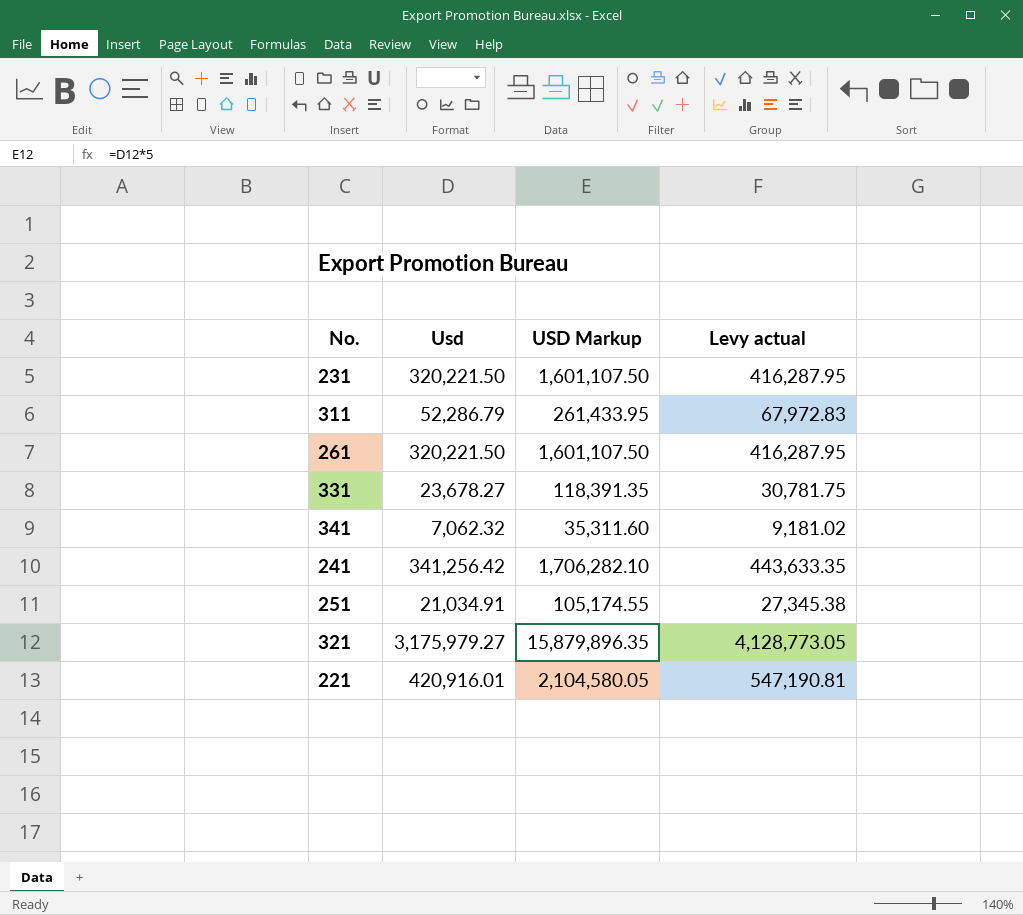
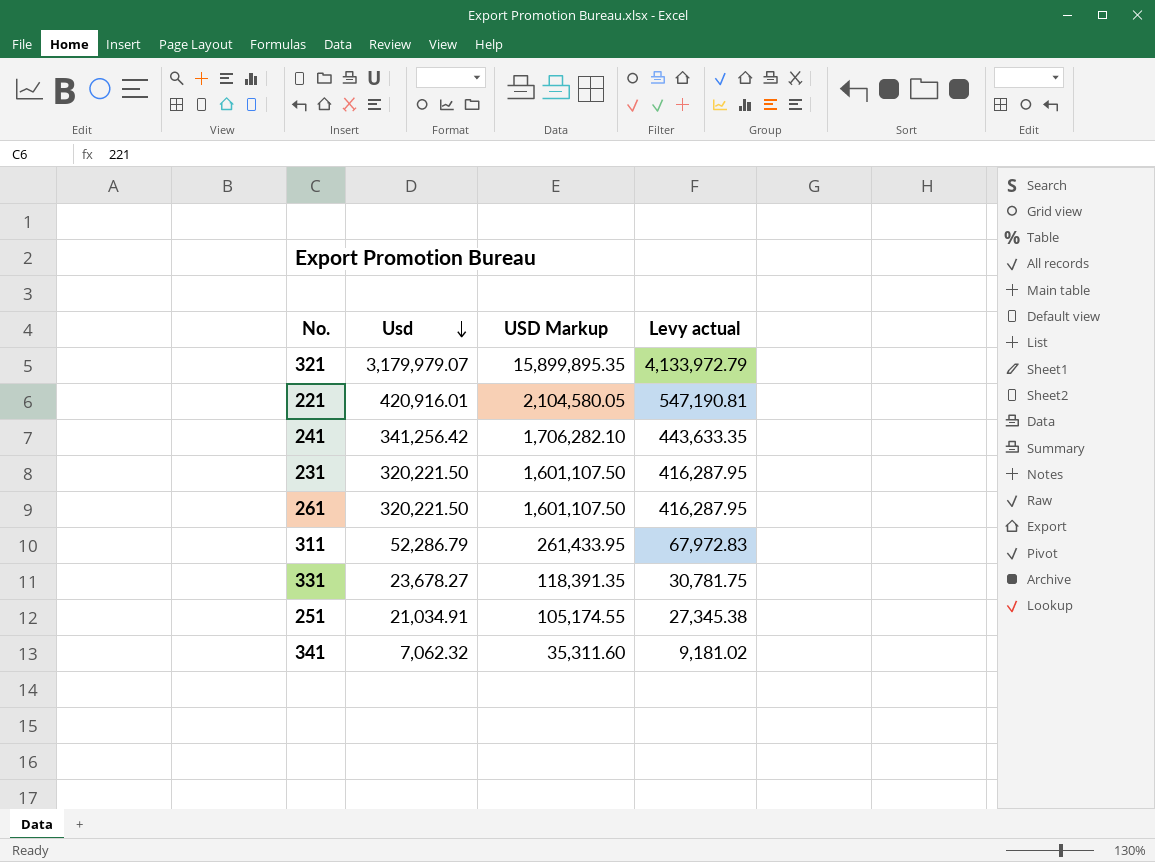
row order: none -> Usd descending
321 | Usd: 3,175,979.27 -> 3,179,979.07
321 | USD Markup: 15,879,896.35 -> 15,899,895.35
321 | Levy actual: 4,128,773.05 -> 4,133,972.79

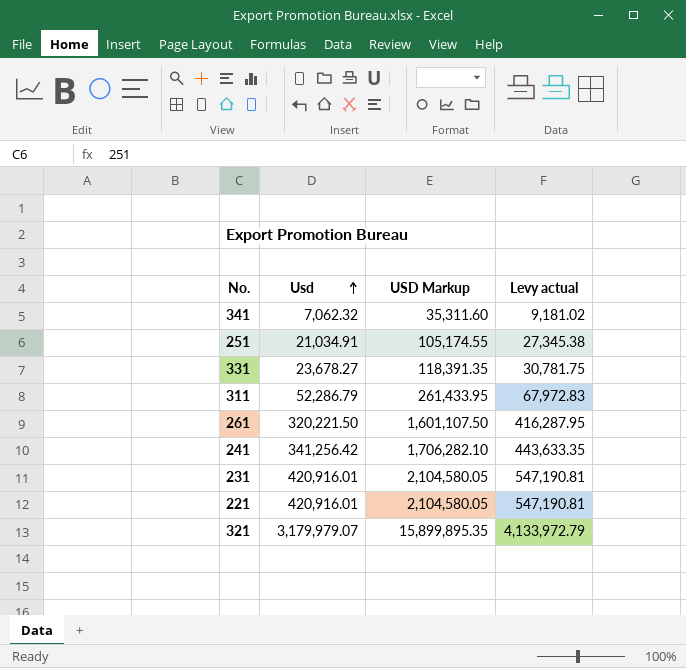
row order: Usd descending -> Usd ascending
231 | Usd: 320,221.50 -> 420,916.01
231 | USD Markup: 1,601,107.50 -> 2,104,580.05
231 | Levy actual: 416,287.95 -> 547,190.81

